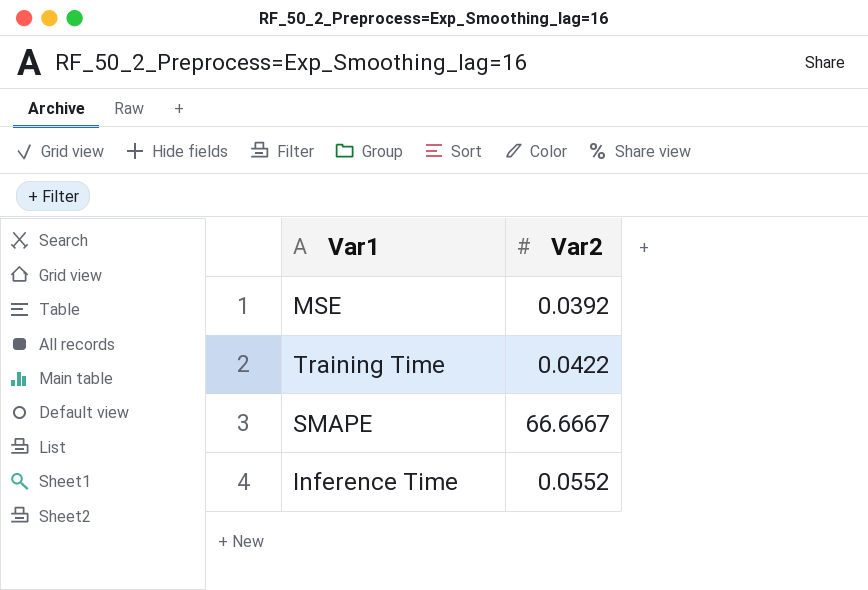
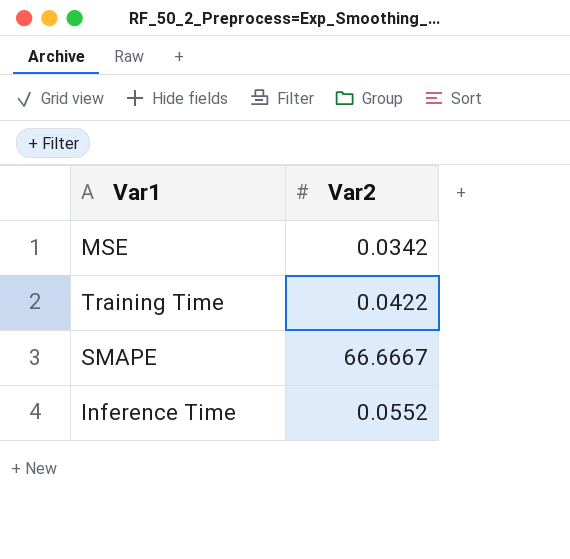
MSE | Var2: 0.0392 -> 0.0342

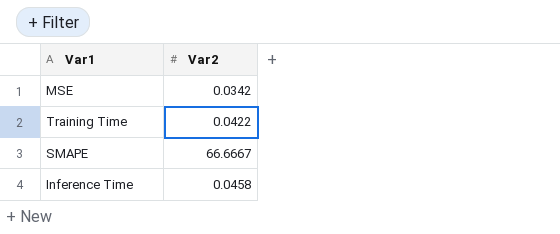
Inference Time | Var2: 0.0552 -> 0.0458

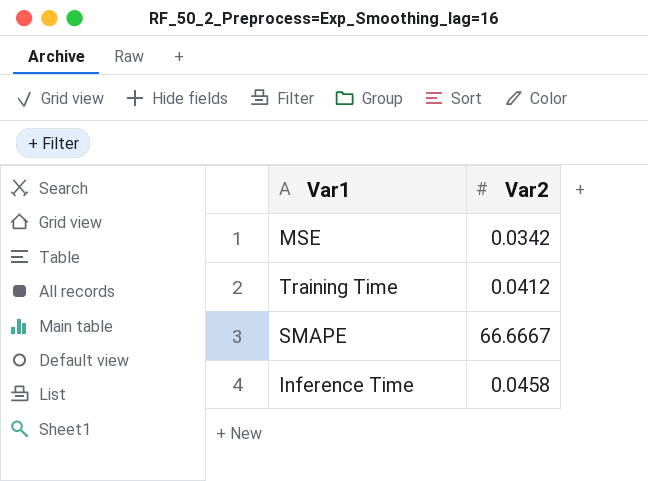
Training Time | Var2: 0.0422 -> 0.0412

